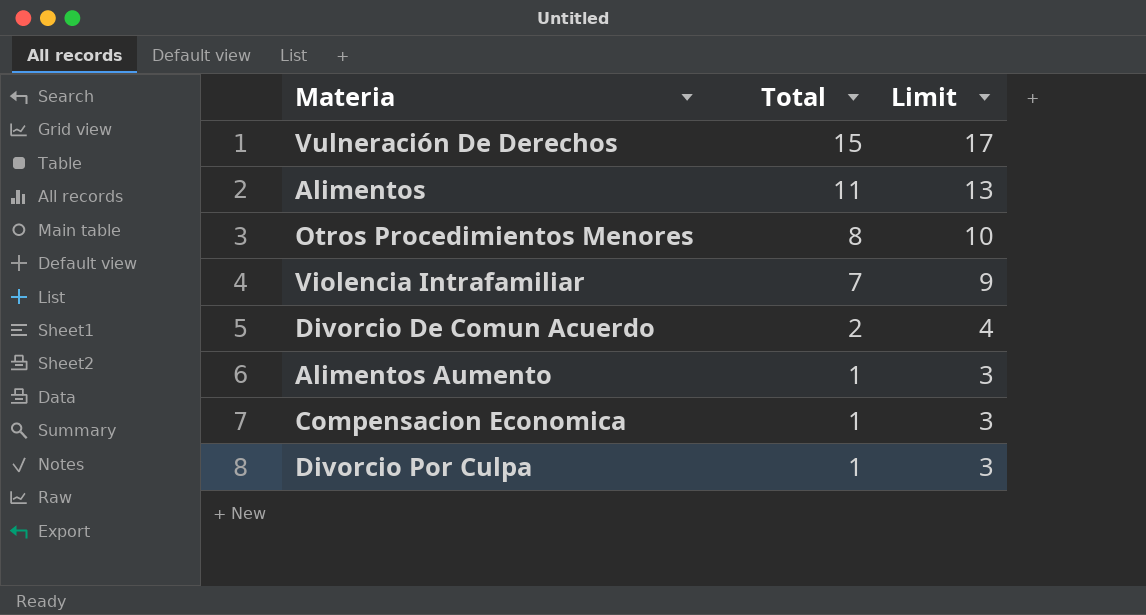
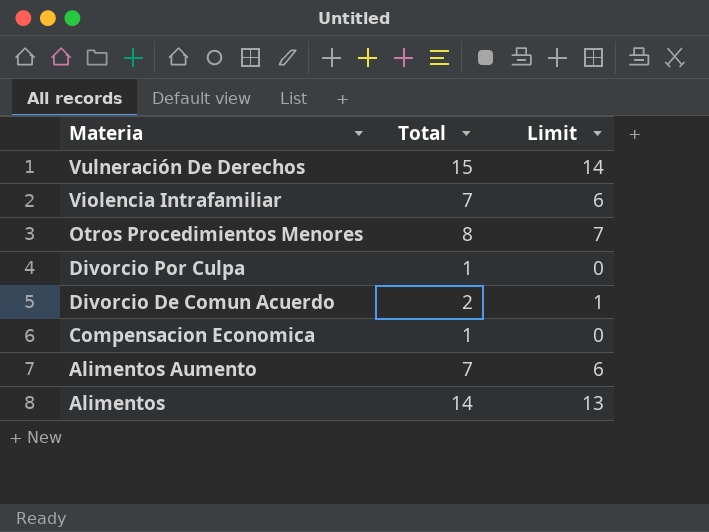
row order: Total descending -> Materia descending
column Limit | formula: [Total] + 2 -> [Total] - 1
Alimentos Aumento | Total: 1 -> 7
Alimentos | Total: 11 -> 14

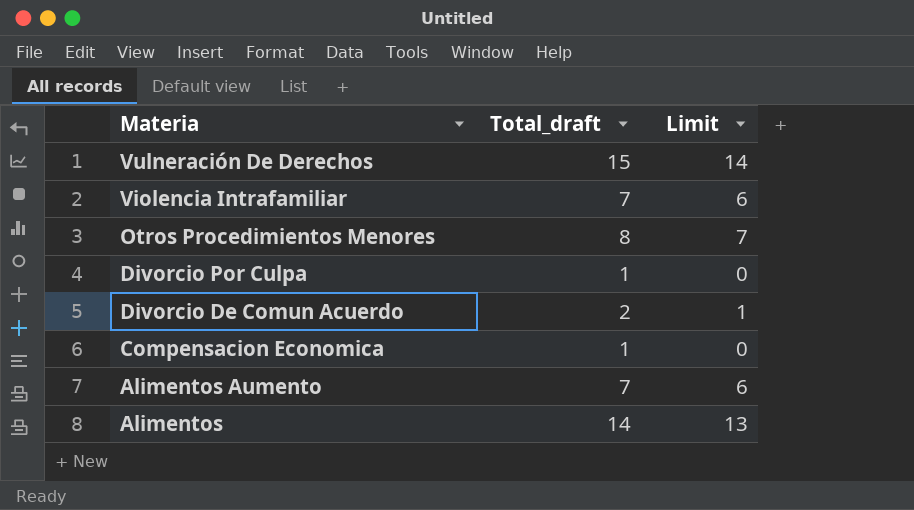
column name: Total -> Total_draft

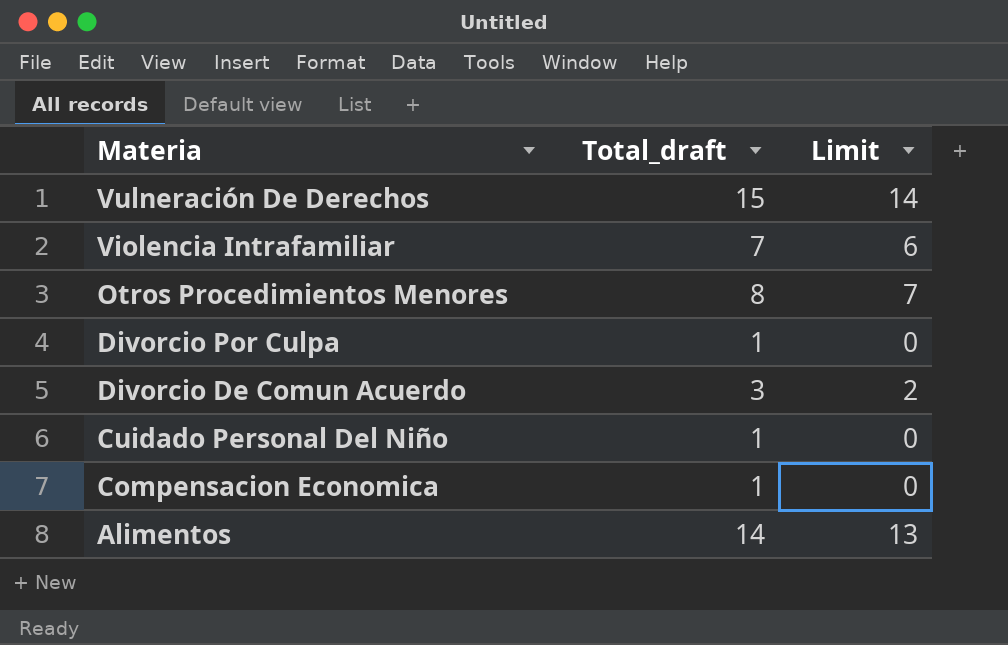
row Alimentos Aumento: 7 | 6 -> none
Divorcio De Comun Acuerdo | Total_draft: 2 -> 3
Divorcio De Comun Acuerdo | Limit: 1 -> 2
row Cuidado Personal Del Niño: none -> 1 | 0

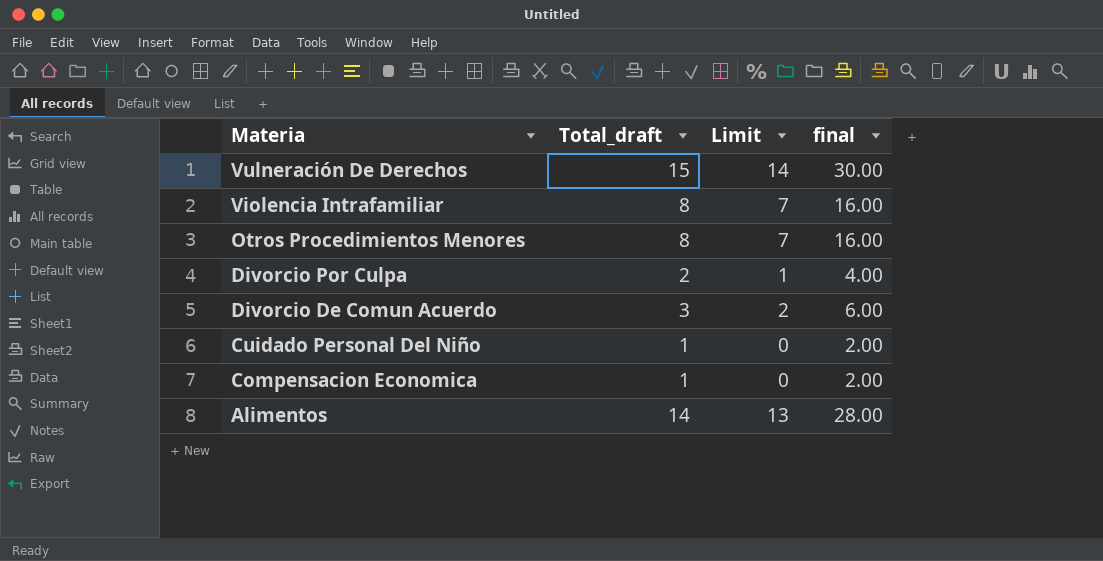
column final | formula: none -> [Total_draft] * 2
Violencia Intrafamiliar | Total_draft: 7 -> 8
Violencia Intrafamiliar | Limit: 6 -> 7
Divorcio Por Culpa | Total_draft: 1 -> 2
Divorcio Por Culpa | Limit: 0 -> 1

